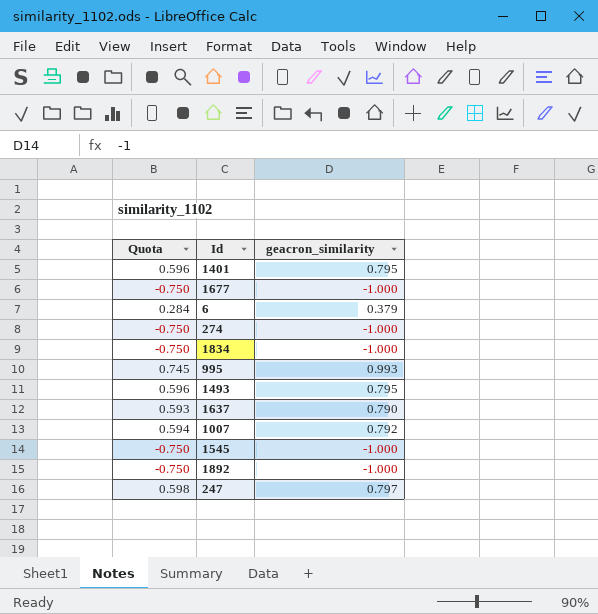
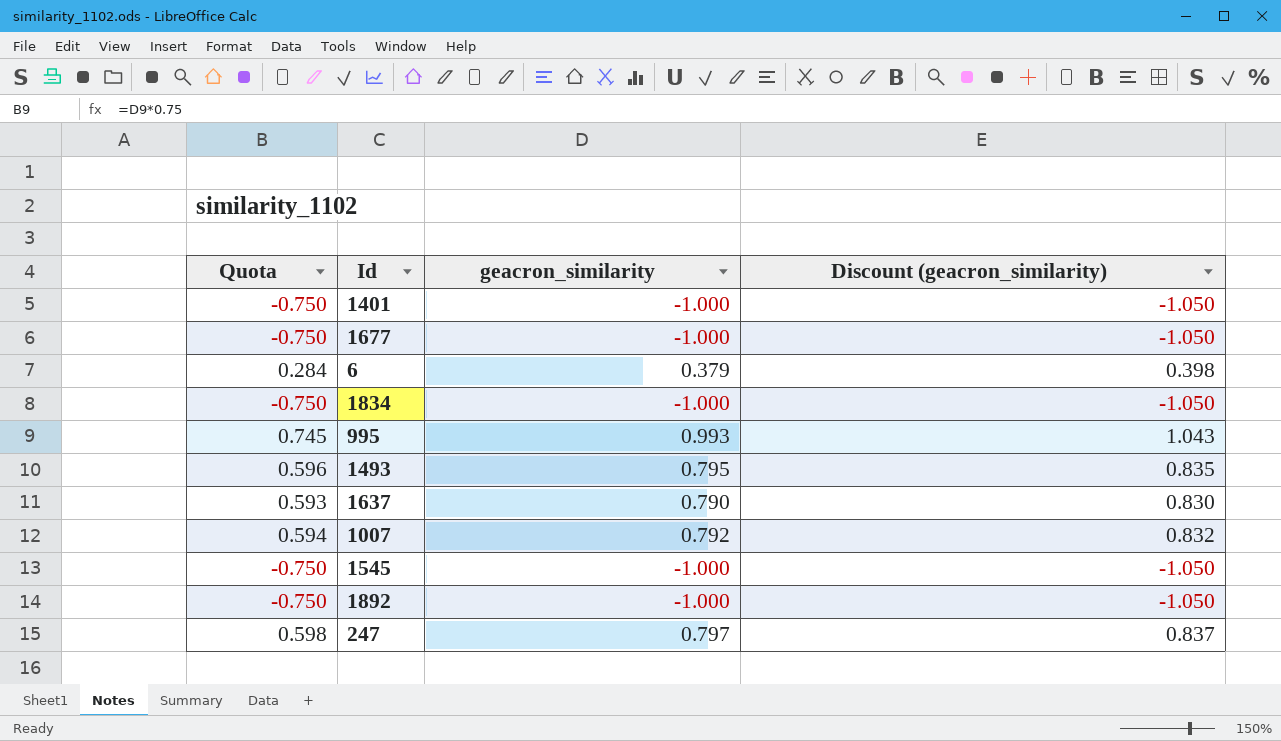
column Discount (geacron_similarity) | formula: none -> [geacron_similarity] * 1.05
row 274: -0.750 | -1.000 -> none
1401 | Quota: 0.596 -> -0.750
1401 | geacron_similarity: 0.795 -> -1.000

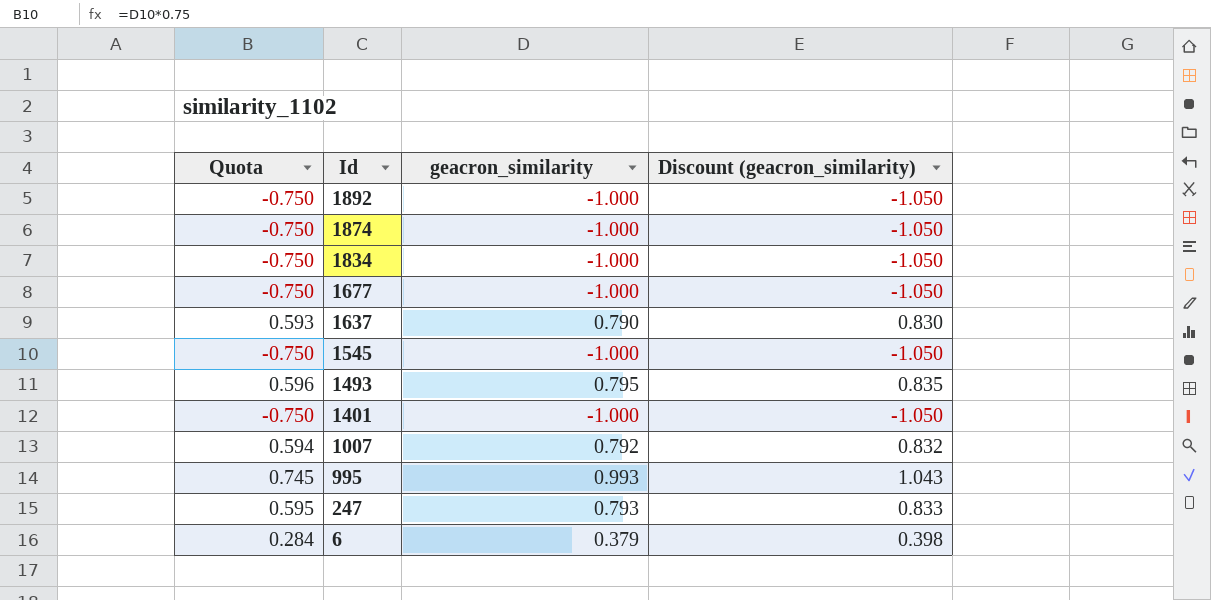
row order: none -> Id descending
row 1874: none -> -0.750 | -1.000 | -1.050
247 | Quota: 0.598 -> 0.595
247 | geacron_similarity: 0.797 -> 0.793
247 | Discount (geacron_similarity): 0.837 -> 0.833

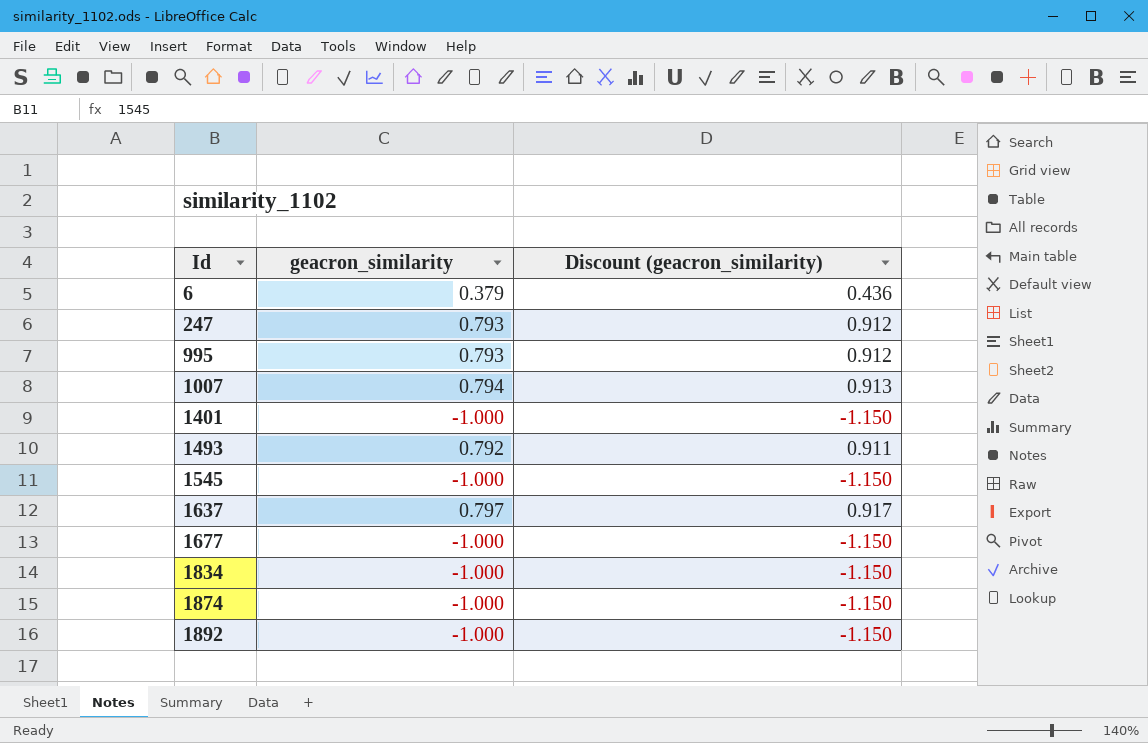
row order: Id descending -> Id ascending
column Quota | formula: [geacron_similarity] * 0.75 -> none
column Discount (geacron_similarity) | formula: [geacron_similarity] * 1.05 -> [geacron_similarity] * 1.15
995 | geacron_similarity: 0.993 -> 0.793
1007 | geacron_similarity: 0.792 -> 0.794
1493 | geacron_similarity: 0.795 -> 0.792
1637 | geacron_similarity: 0.790 -> 0.797

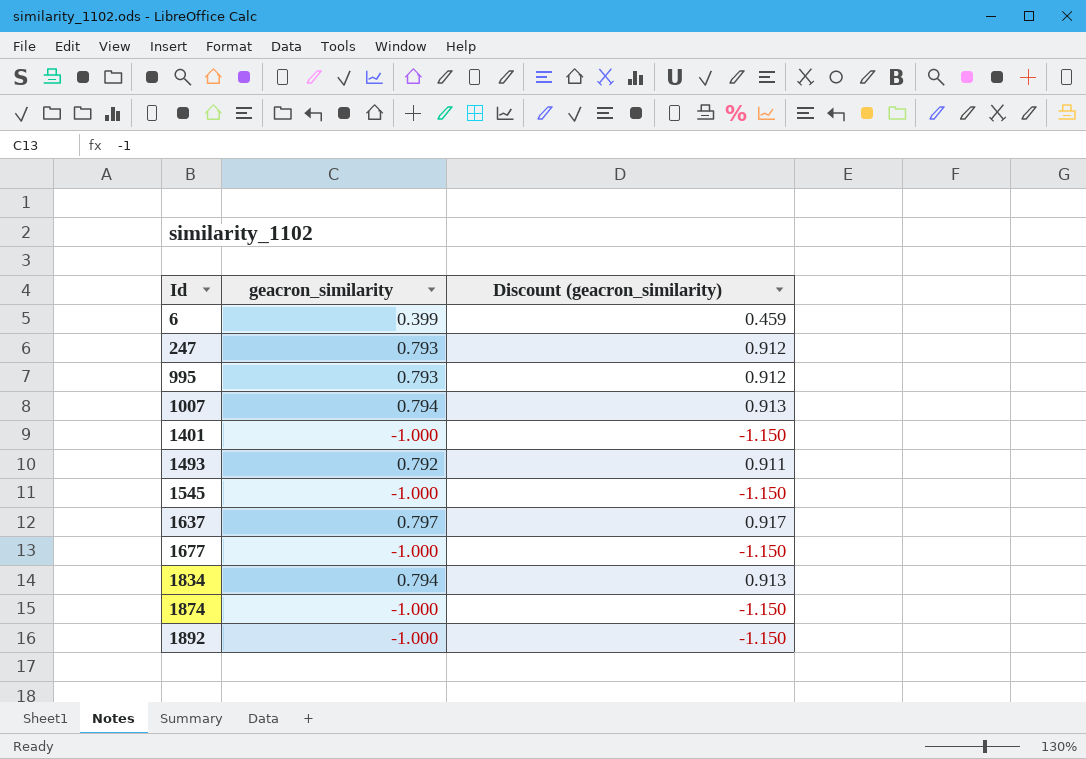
6 | geacron_similarity: 0.379 -> 0.399
6 | Discount (geacron_similarity): 0.436 -> 0.459
1834 | geacron_similarity: -1.000 -> 0.794
1834 | Discount (geacron_similarity): -1.150 -> 0.913

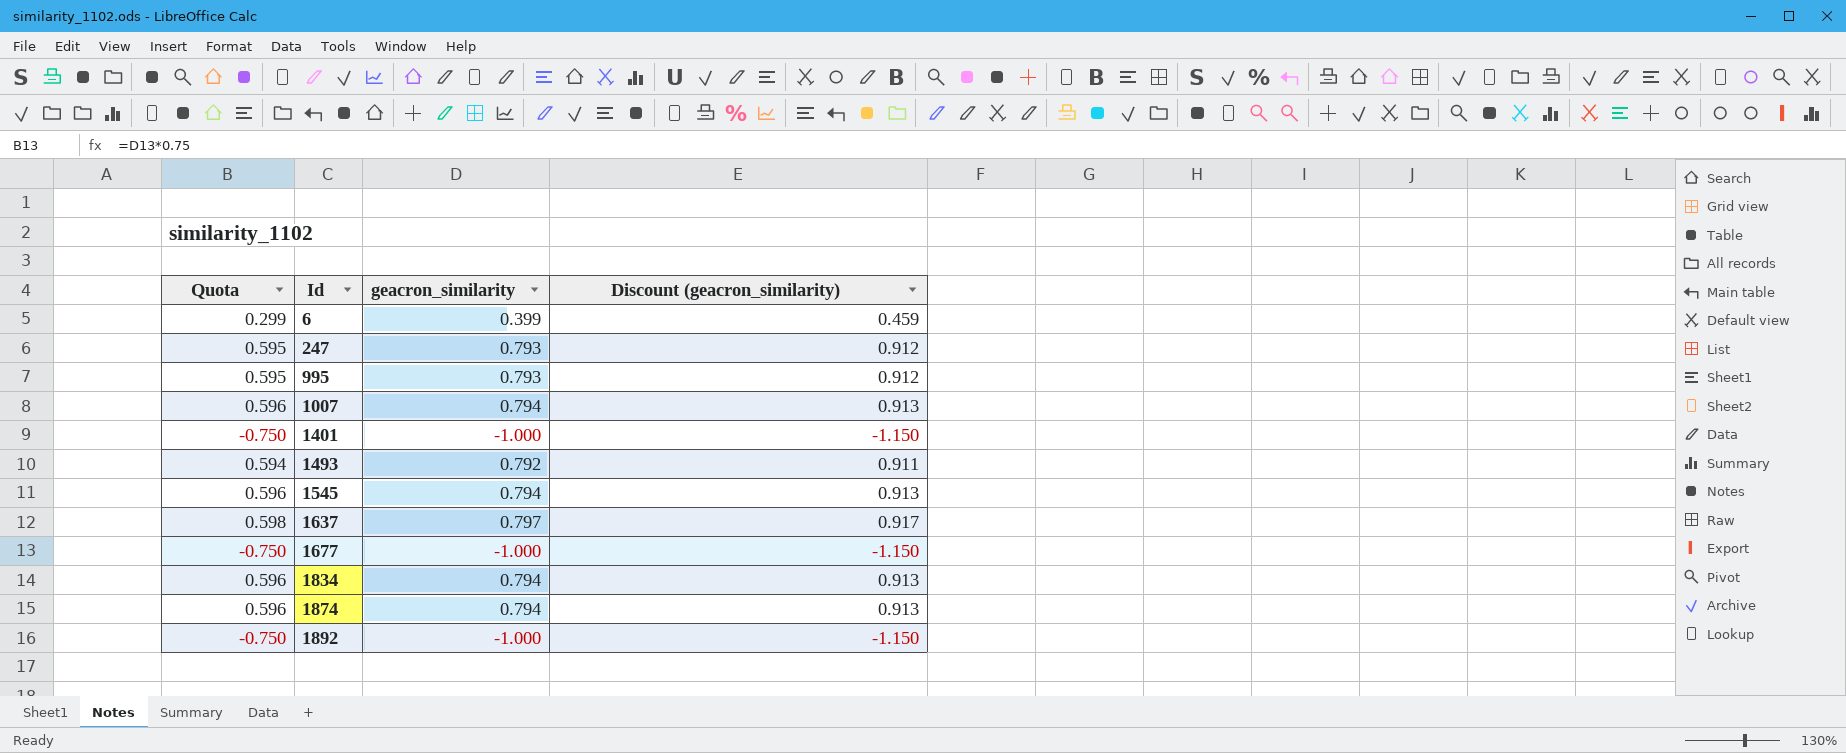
column Quota | formula: none -> [geacron_similarity] * 0.75
1545 | geacron_similarity: -1.000 -> 0.794
1545 | Discount (geacron_similarity): -1.150 -> 0.913
1874 | geacron_similarity: -1.000 -> 0.794
1874 | Discount (geacron_similarity): -1.150 -> 0.913

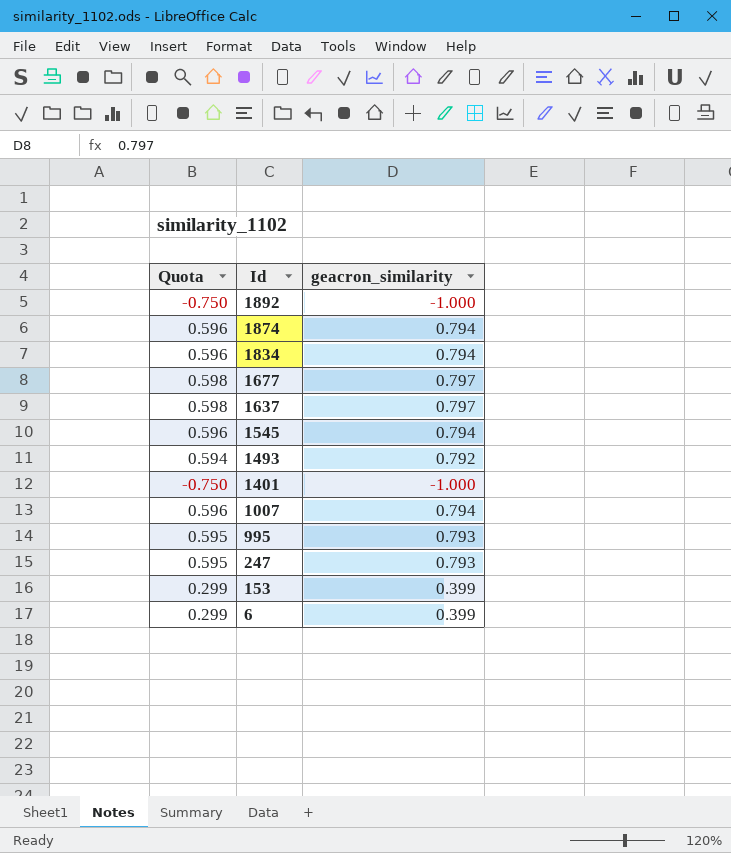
row order: Id ascending -> Id descending
column Discount (geacron_similarity) | formula: [geacron_similarity] * 1.15 -> none
1677 | Quota: -0.750 -> 0.598
1677 | geacron_similarity: -1.000 -> 0.797
row 153: none -> 0.299 | 0.399

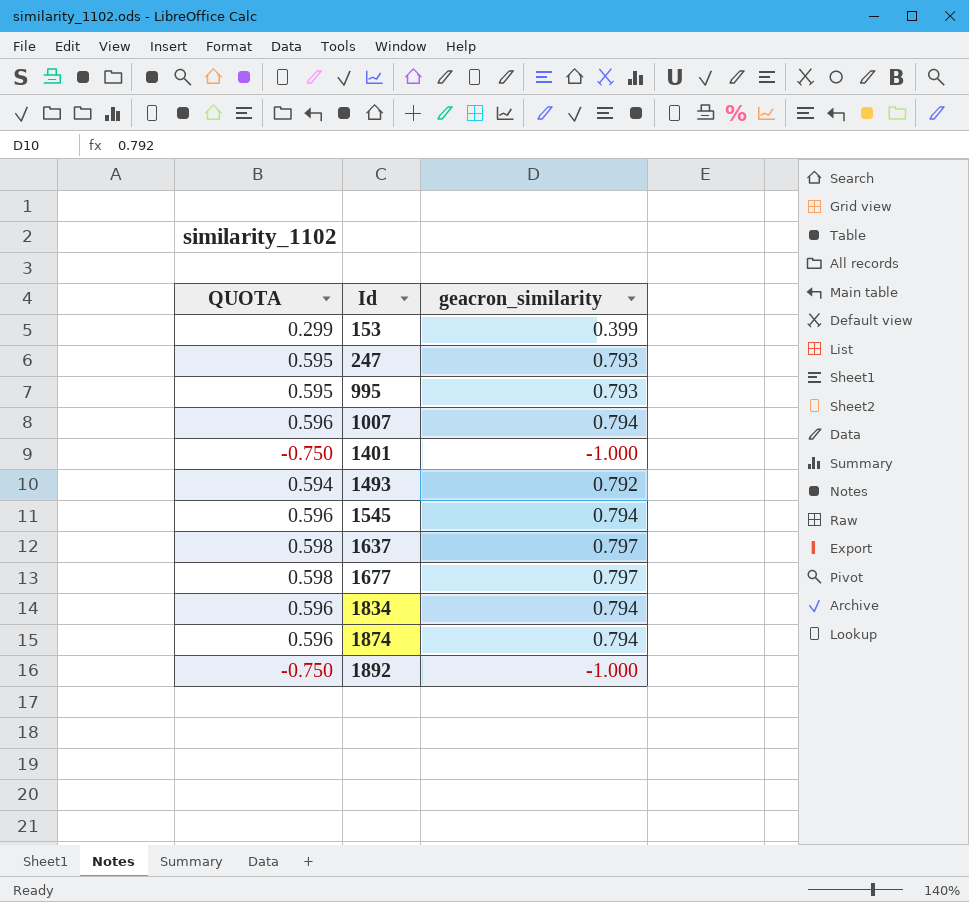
row order: Id descending -> Id ascending
column name: Quota -> QUOTA
row 6: 0.299 | 0.399 -> none

